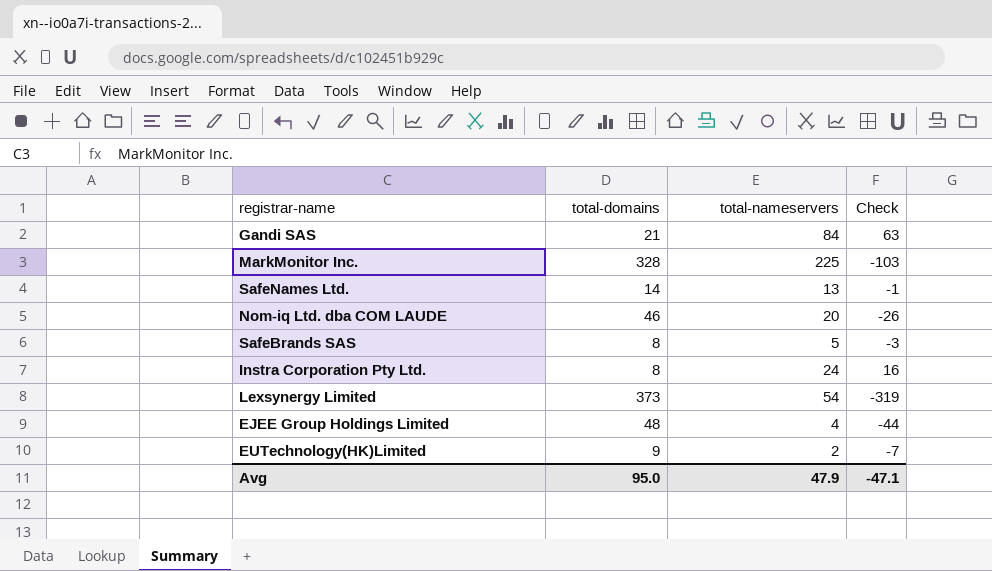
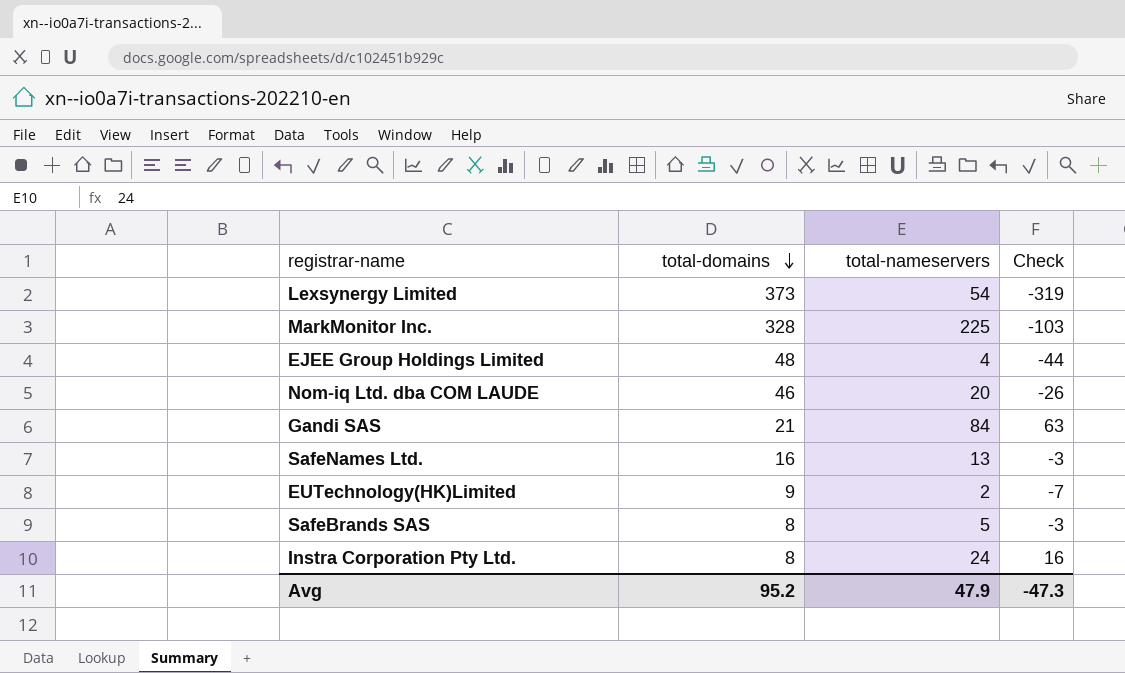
row order: none -> total-domains descending
SafeNames Ltd. | total-domains: 14 -> 16
SafeNames Ltd. | Check: -1 -> -3
Avg | total-domains: 95.0 -> 95.2
Avg | Check: -47.1 -> -47.3

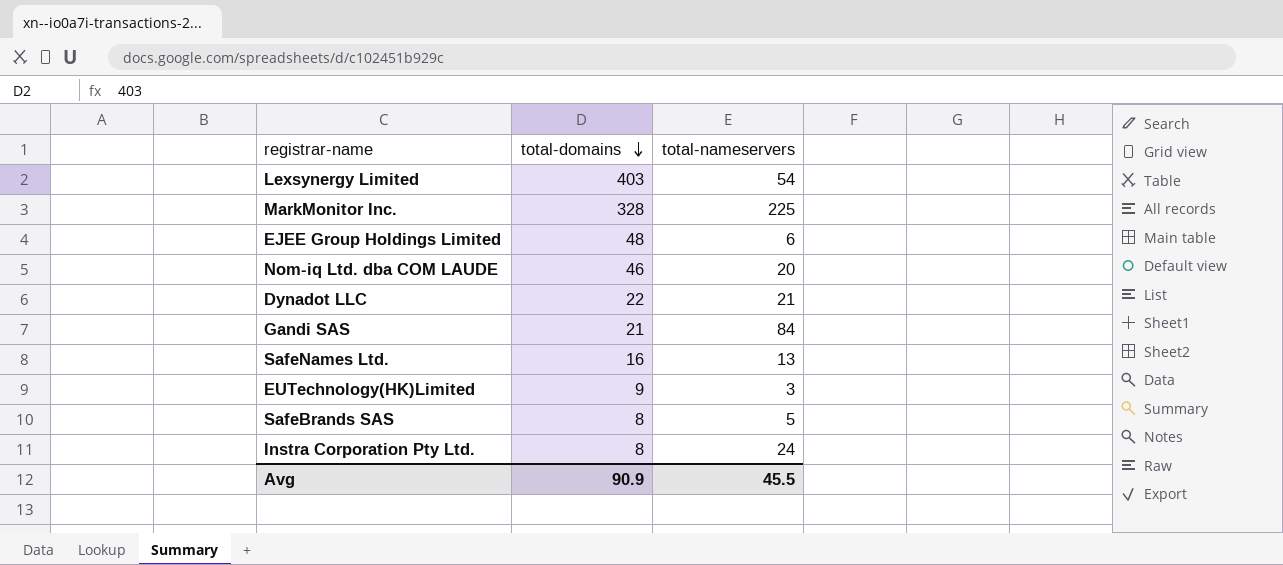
column Check | formula: [total-nameservers] - [total-domains] -> none
Lexsynergy Limited | total-domains: 373 -> 403
EJEE Group Holdings Limited | total-nameservers: 4 -> 6
row Dynadot LLC: none -> 22 | 21
EUTechnology(HK)Limited | total-nameservers: 2 -> 3
Avg | total-domains: 95.2 -> 90.9
Avg | total-nameservers: 47.9 -> 45.5

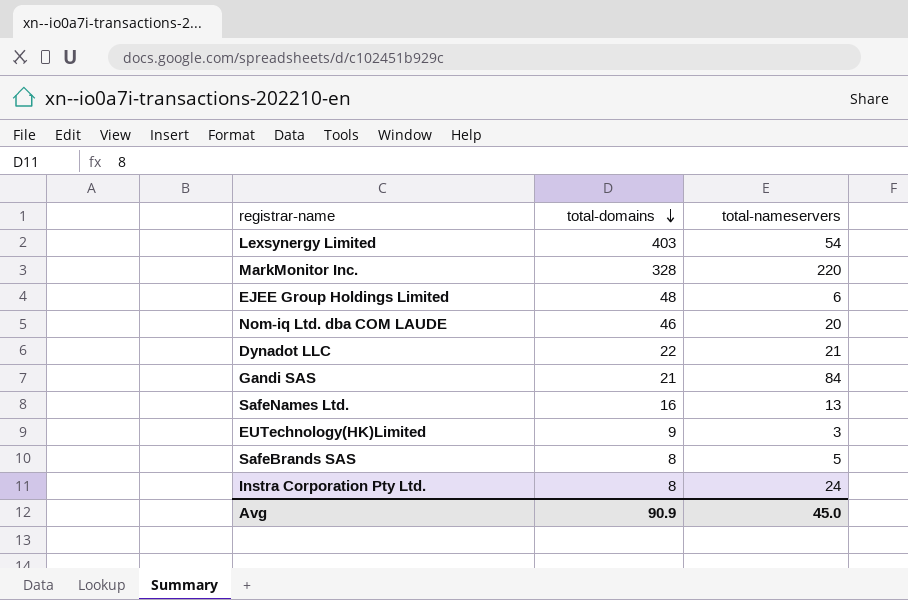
MarkMonitor Inc. | total-nameservers: 225 -> 220
Avg | total-nameservers: 45.5 -> 45.0

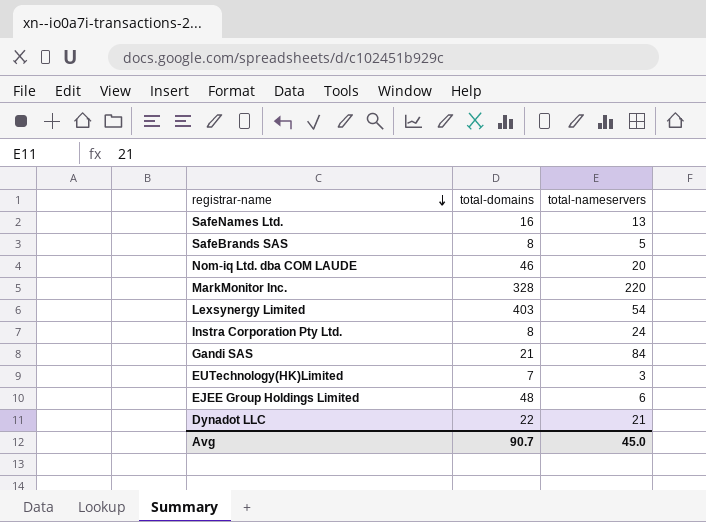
row order: total-domains descending -> registrar-name descending
EUTechnology(HK)Limited | total-domains: 9 -> 7
Avg | total-domains: 90.9 -> 90.7

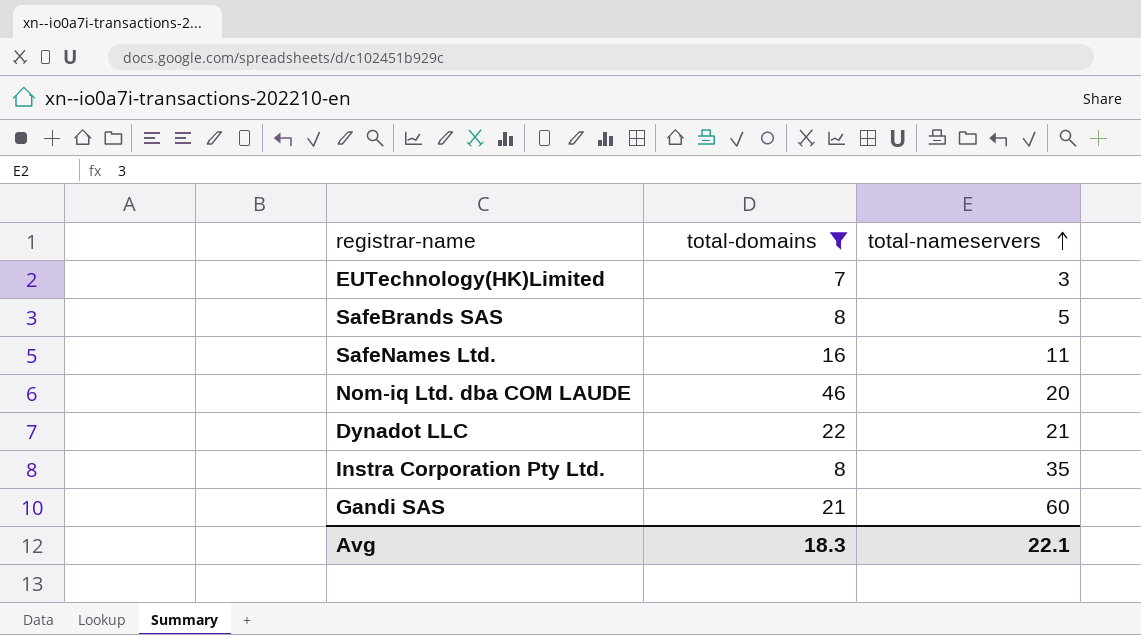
filter: none -> total-domains <= 46
row order: registrar-name descending -> total-nameservers ascending
SafeNames Ltd. | total-nameservers: 13 -> 11
Instra Corporation Pty Ltd. | total-nameservers: 24 -> 35
Gandi SAS | total-nameservers: 84 -> 60
Avg | total-domains: 90.7 -> 18.3
Avg | total-nameservers: 45.0 -> 22.1

